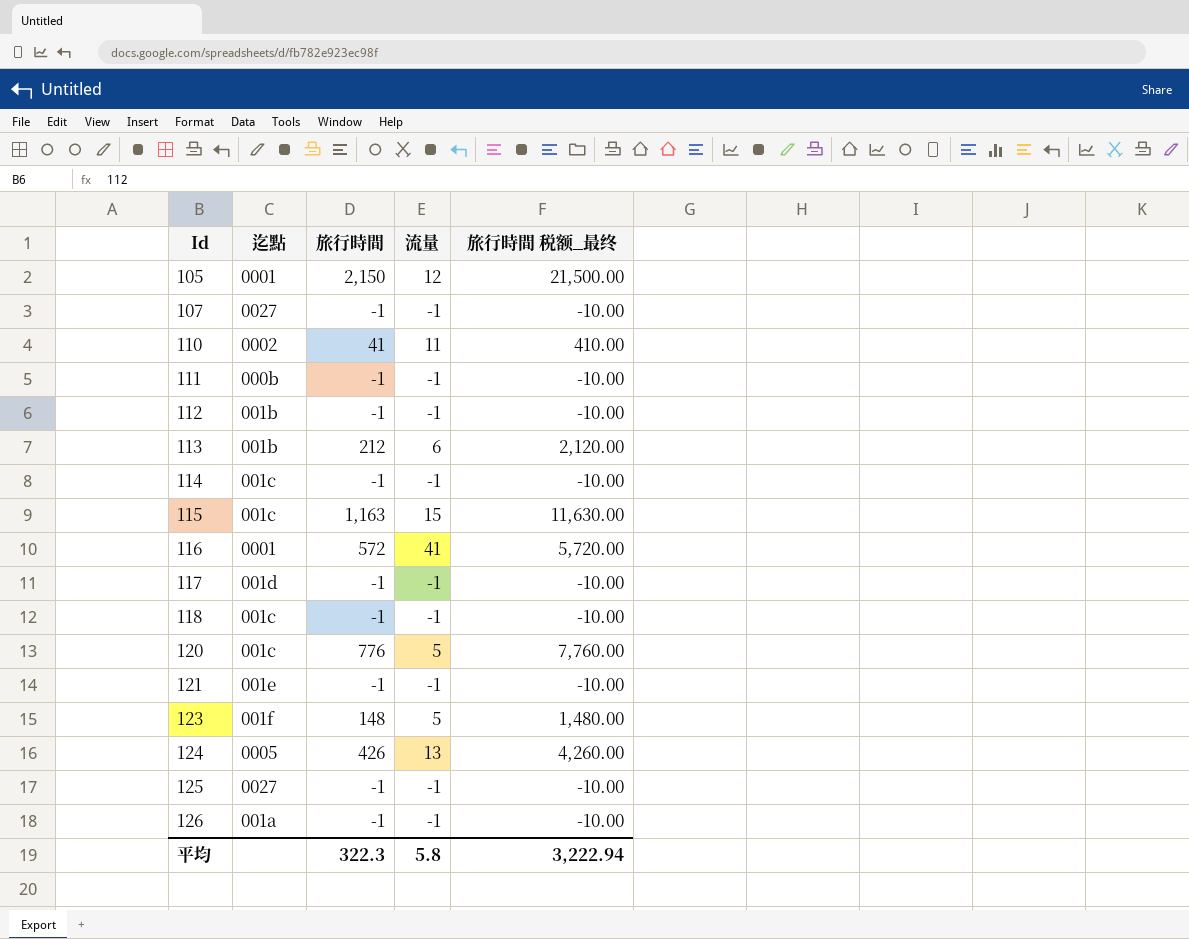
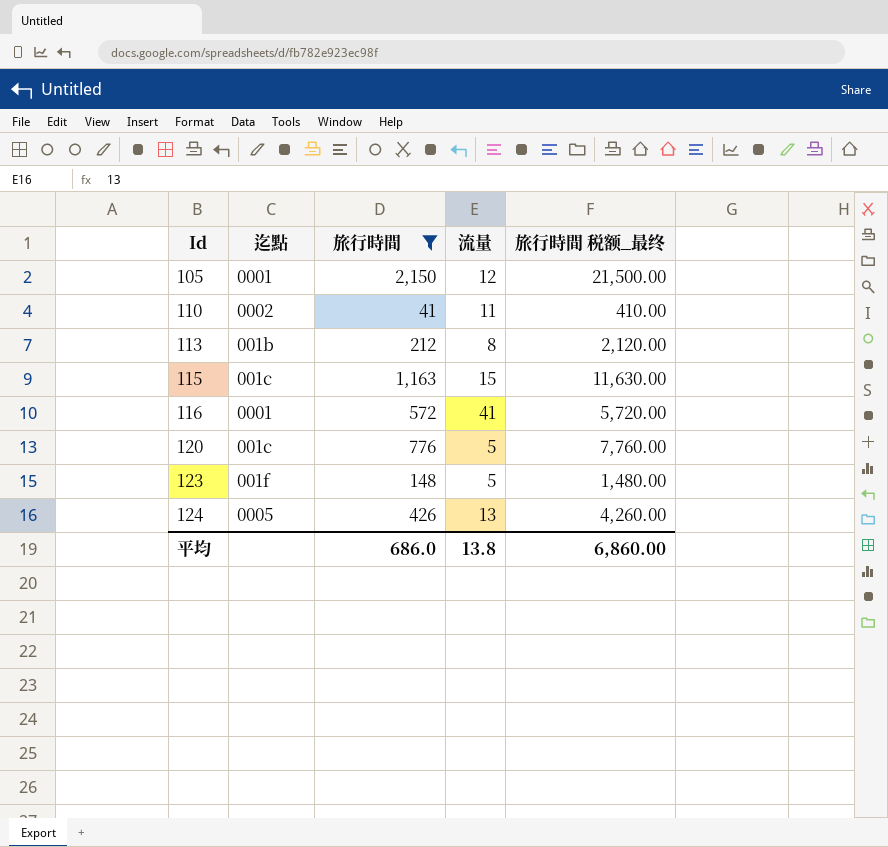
filter: none -> 旅行時間 != -1
113 | 流量: 6 -> 8
平均 | 旅行時間: 322.3 -> 686.0
平均 | 流量: 5.8 -> 13.8
平均 | 旅行時間 税额_最终: 3,222.94 -> 6,860.00

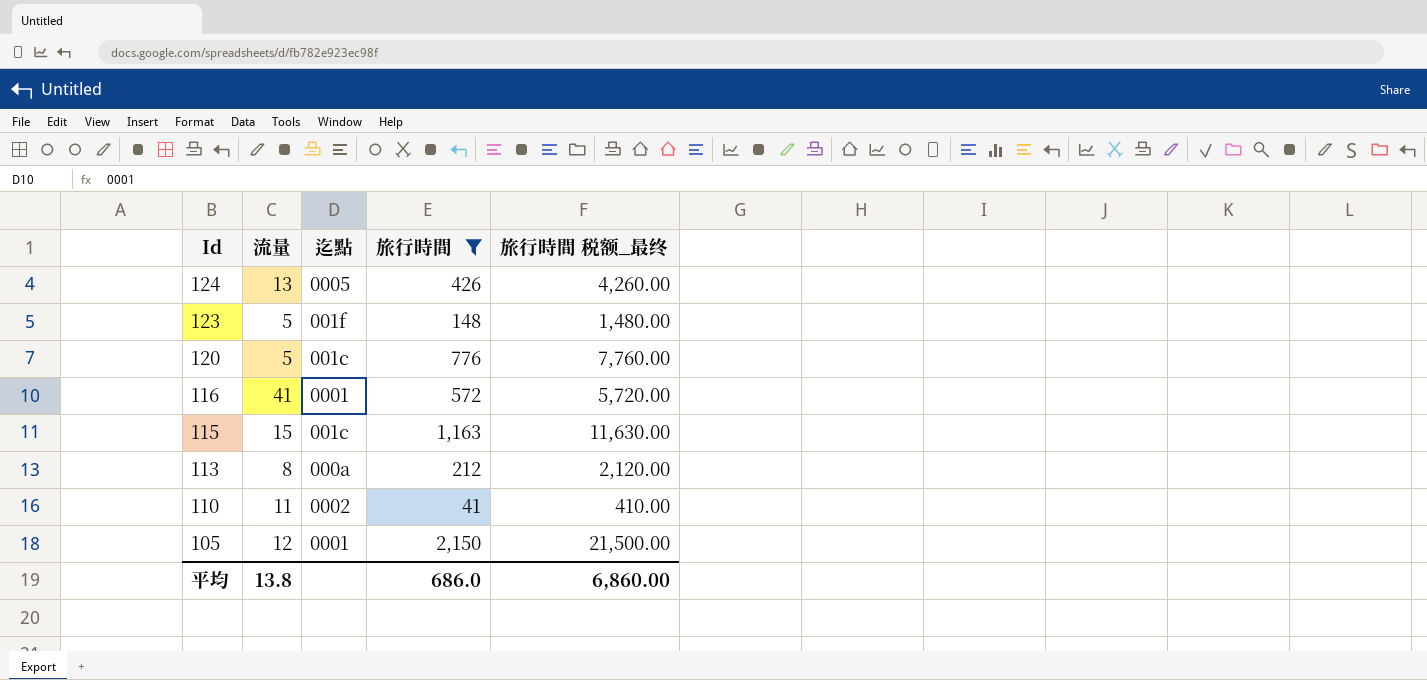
row order: Id ascending -> Id descending
column 流量 | position: 4 -> 2
113 | 迄點: 001b -> 000a

